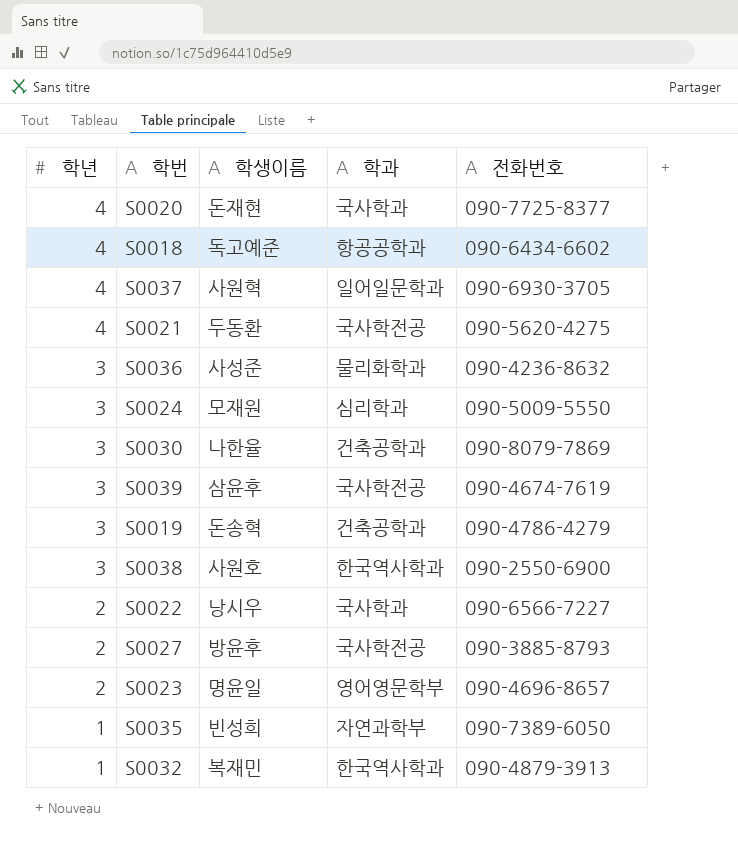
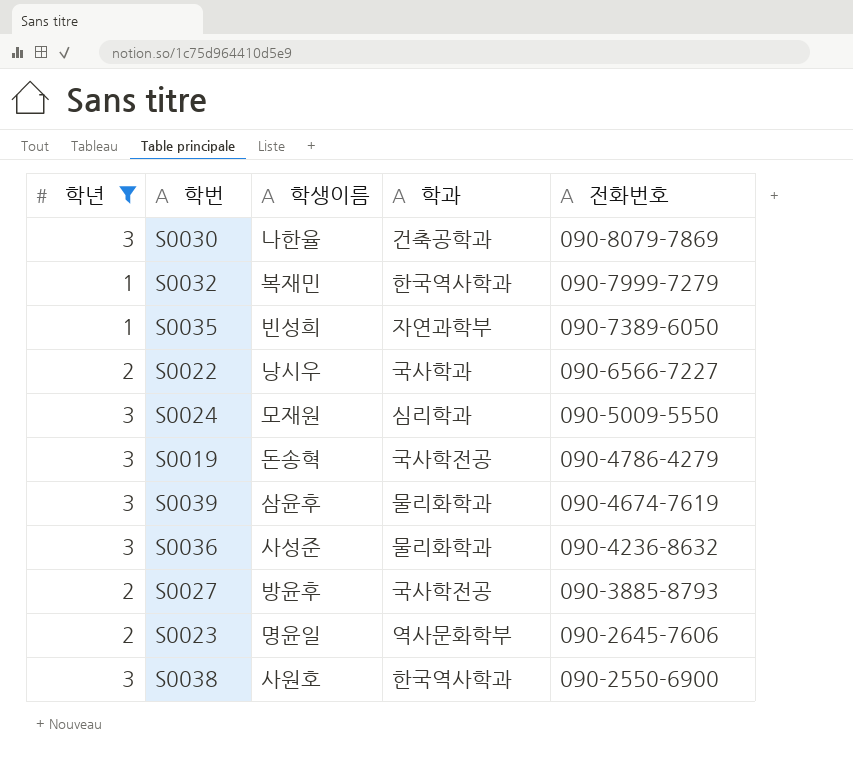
filter: none -> 학년 != 4
row order: 학년 descending -> 전화번호 descending
S0032 | 전화번호: 090-4879-3913 -> 090-7999-7279
S0019 | 학과: 건축공학과 -> 국사학전공
S0039 | 학과: 국사학전공 -> 물리화학과
S0023 | 학과: 영어영문학부 -> 역사문화학부
S0023 | 전화번호: 090-4696-8657 -> 090-2645-7606

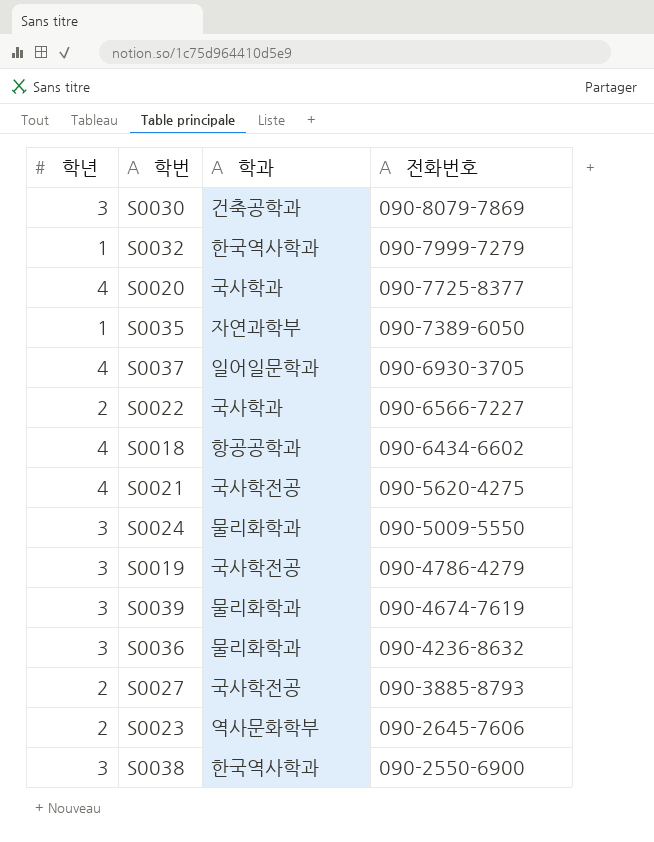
filter: 학년 != 4 -> none
column 학생이름 | position: 3 -> none
S0024 | 학과: 심리학과 -> 물리화학과

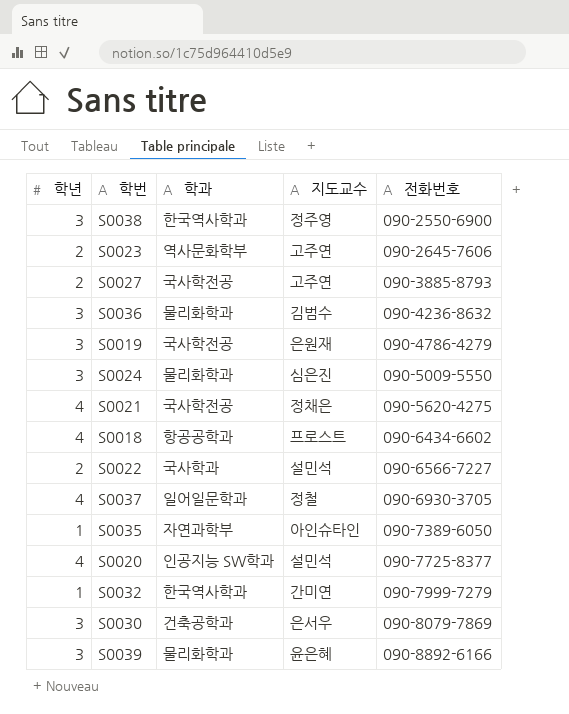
row order: 전화번호 descending -> 전화번호 ascending
column 지도교수 | position: none -> 4
S0020 | 학과: 국사학과 -> 인공지능 SW학과
S0039 | 전화번호: 090-4674-7619 -> 090-8892-6166

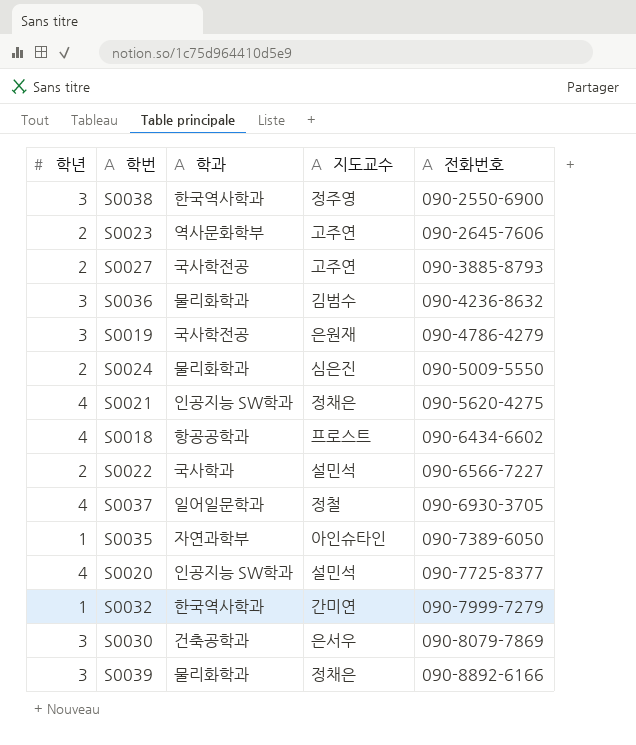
S0024 | 학년: 3 -> 2
S0021 | 학과: 국사학전공 -> 인공지능 SW학과
S0039 | 지도교수: 윤은혜 -> 정채은

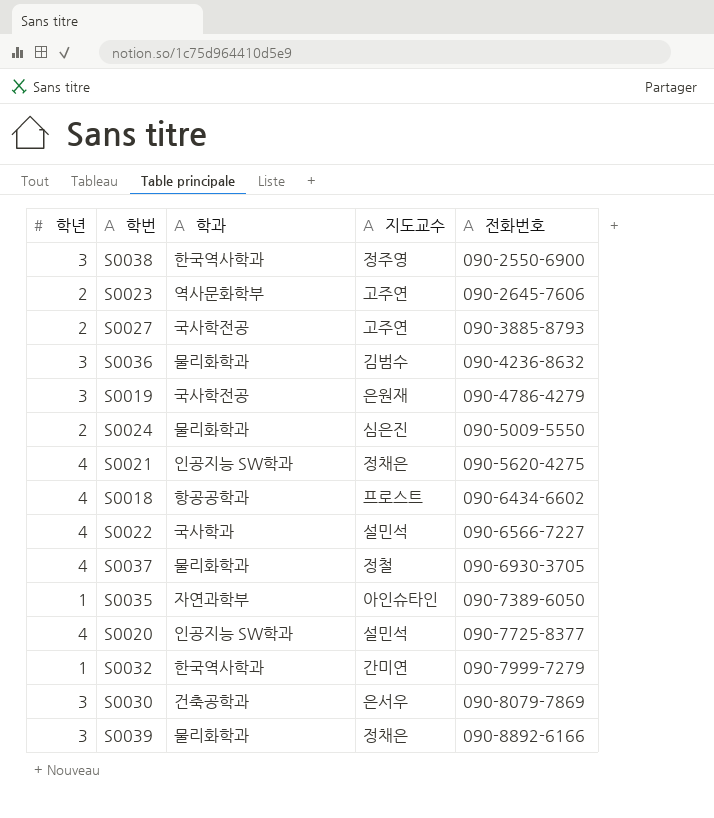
S0022 | 학년: 2 -> 4
S0037 | 학과: 일어일문학과 -> 물리화학과

